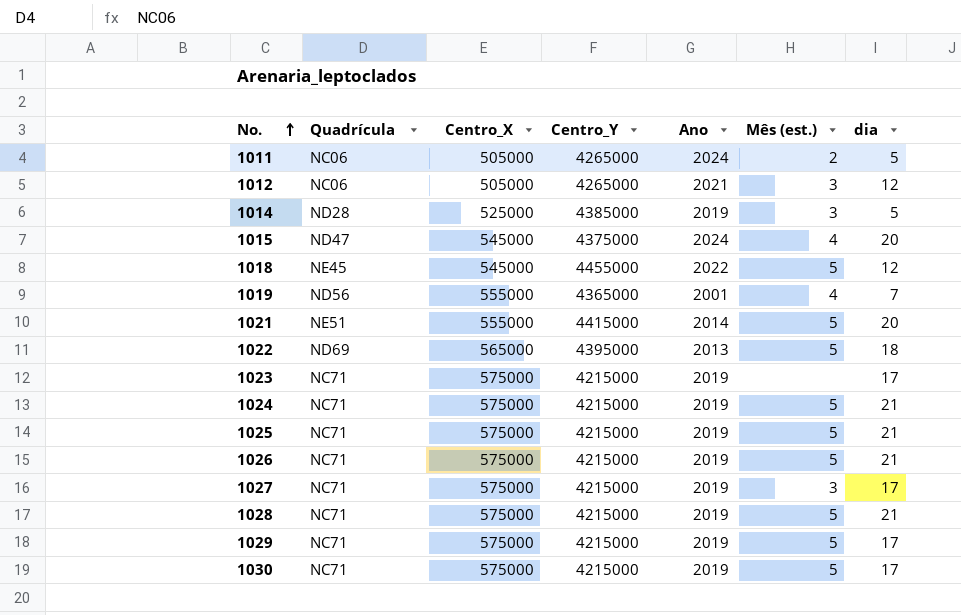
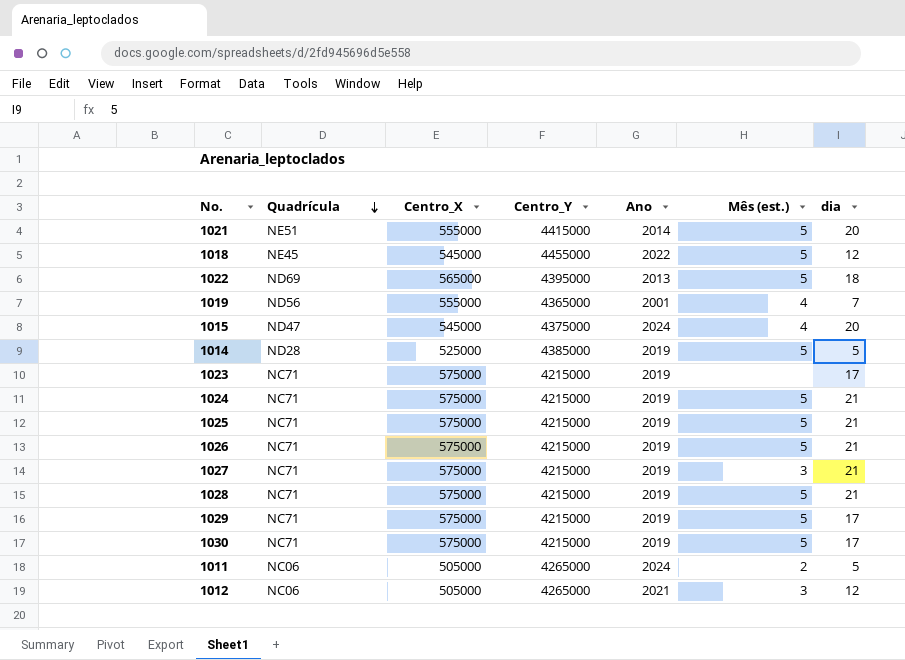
row order: No. ascending -> Quadrícula descending
1014 | Mês (est.): 3 -> 5
1027 | dia: 17 -> 21

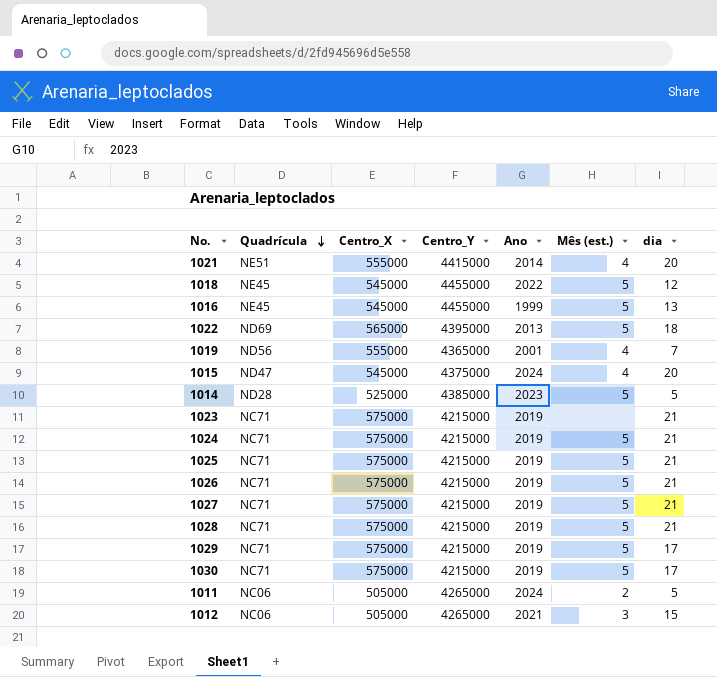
1021 | Mês (est.): 5 -> 4
row 1016: none -> NE45 | 545000 | 4455000 | 1999 | 5 | 13
1014 | Ano: 2019 -> 2023
1023 | dia: 17 -> 21
1027 | Mês (est.): 3 -> 5
1012 | dia: 12 -> 15

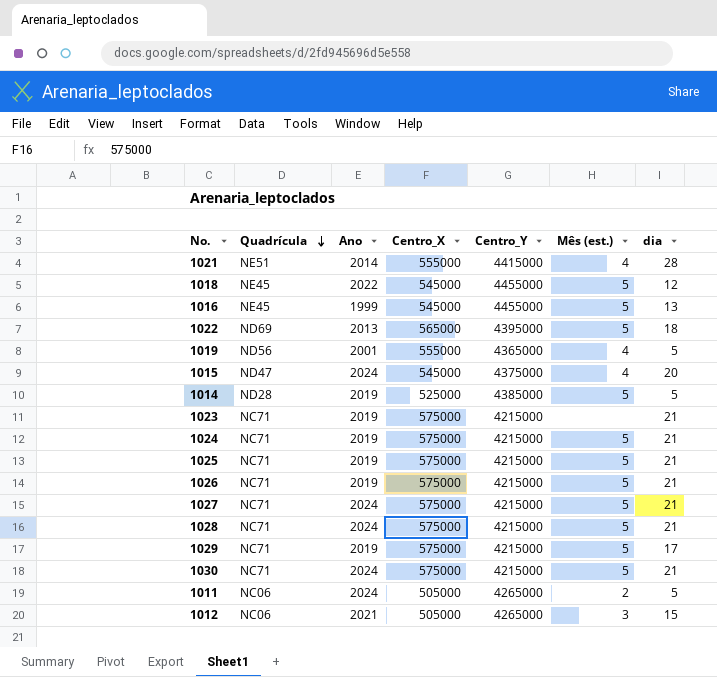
column Ano | position: 5 -> 3
1021 | dia: 20 -> 28
1019 | dia: 7 -> 5
1014 | Ano: 2023 -> 2019
1027 | Ano: 2019 -> 2024
1028 | Ano: 2019 -> 2024
1030 | Ano: 2019 -> 2024
1030 | dia: 17 -> 21

